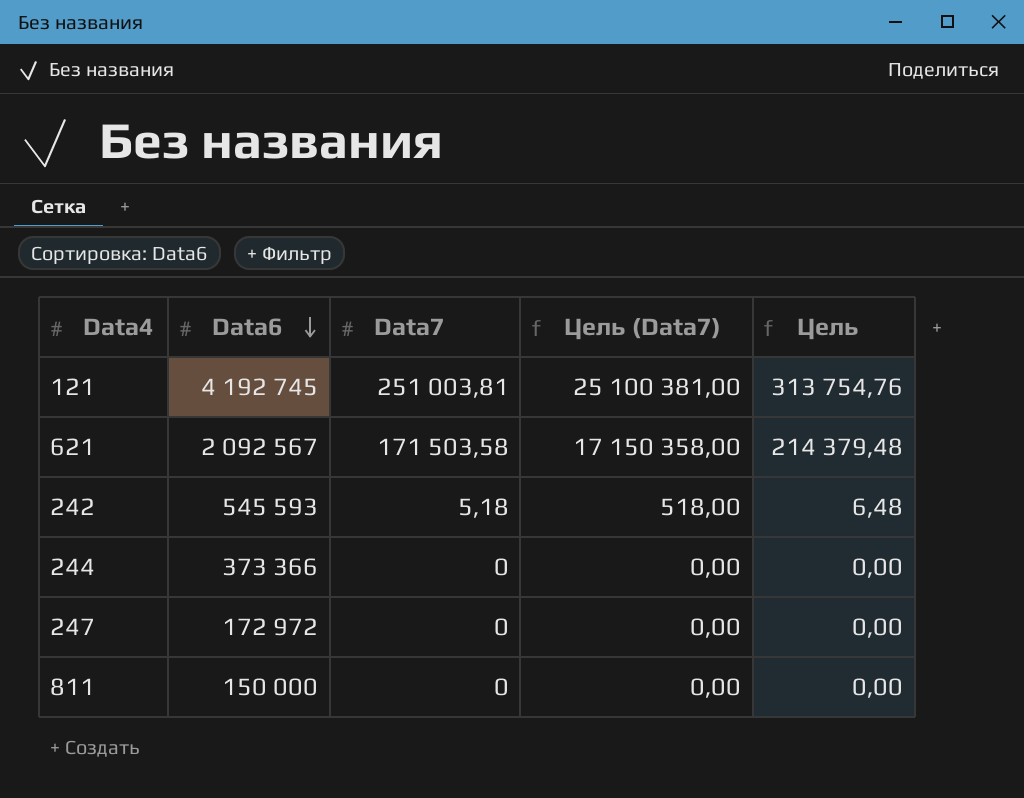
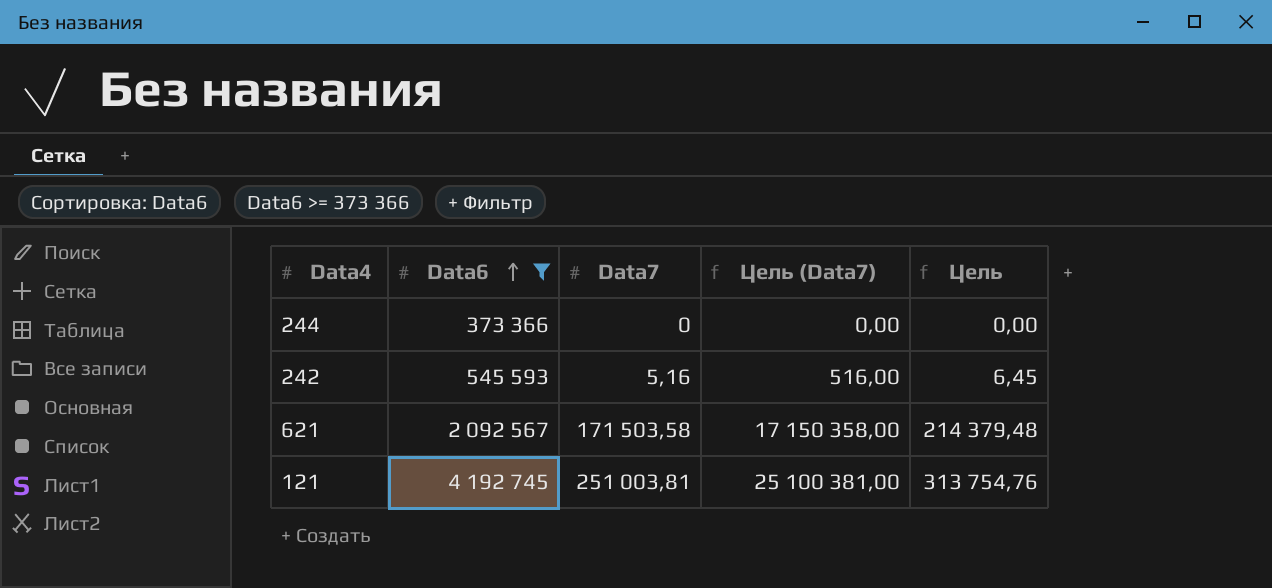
filter: none -> Data6 >= 373 366
row order: Data6 descending -> Data6 ascending
242 | Data7: 5,18 -> 5,16
242 | Цель (Data7): 518,00 -> 516,00
242 | Цель: 6,48 -> 6,45

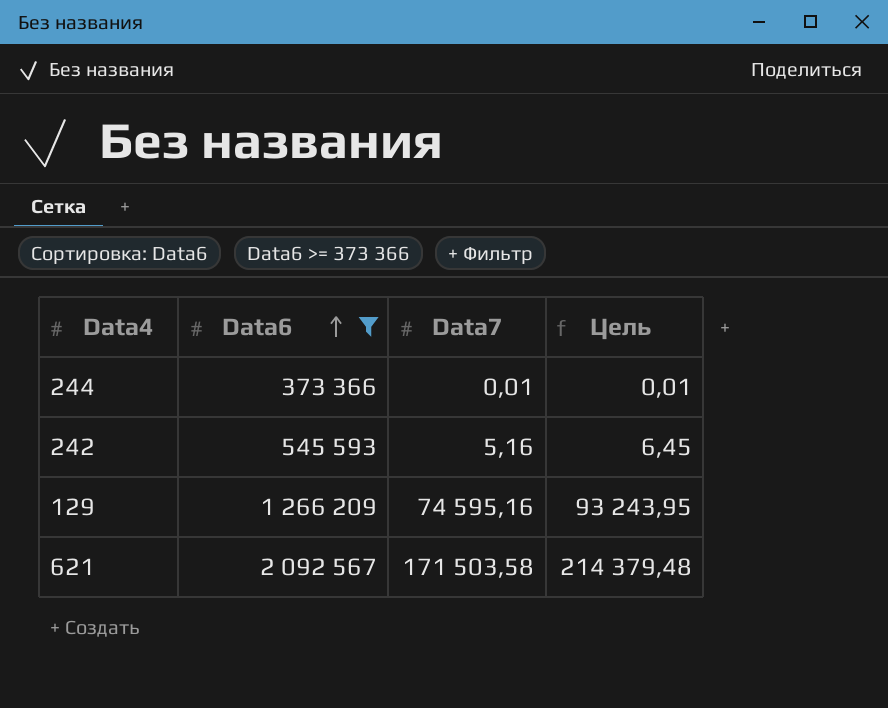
column Цель (Data7) | formula: [Data7] * 100 -> none
row 121: 4 192 745 | 251 003,81 | 25 100 381,00 | 313 754,76 -> none
244 | Data7: 0 -> 0,01
244 | Цель: 0,00 -> 0,01
row 129: none -> 1 266 209 | 74 595,16 | 93 243,95

